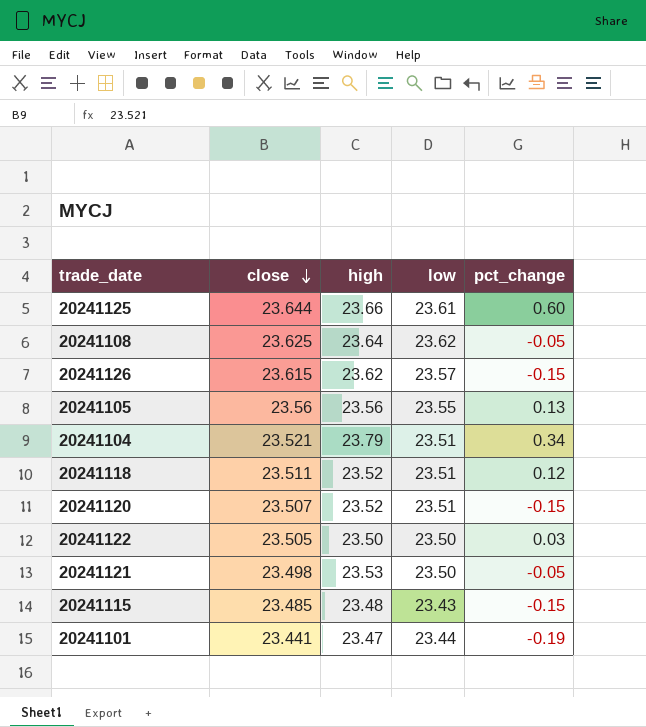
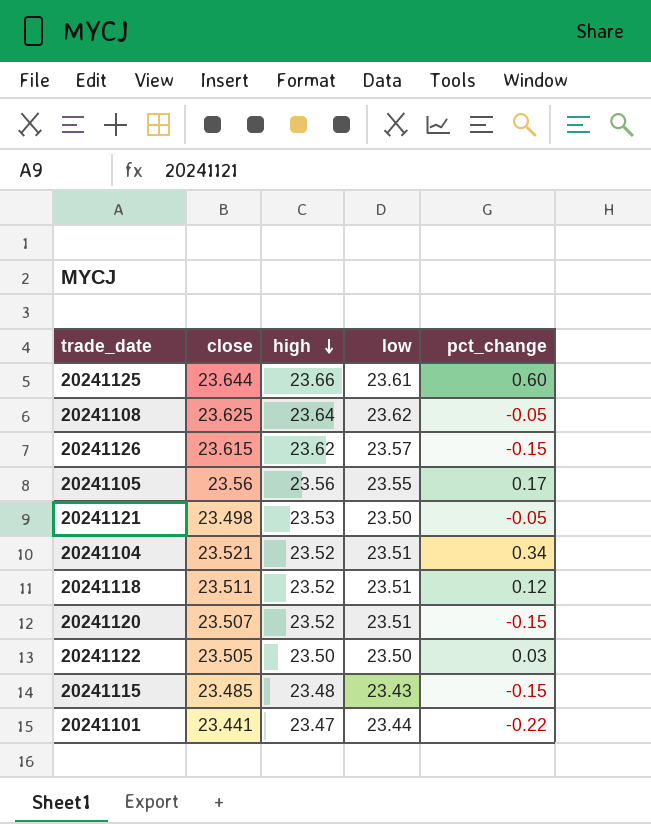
row order: close descending -> high descending
20241105 | pct_change: 0.13 -> 0.17
20241104 | high: 23.79 -> 23.52
20241101 | pct_change: -0.19 -> -0.22

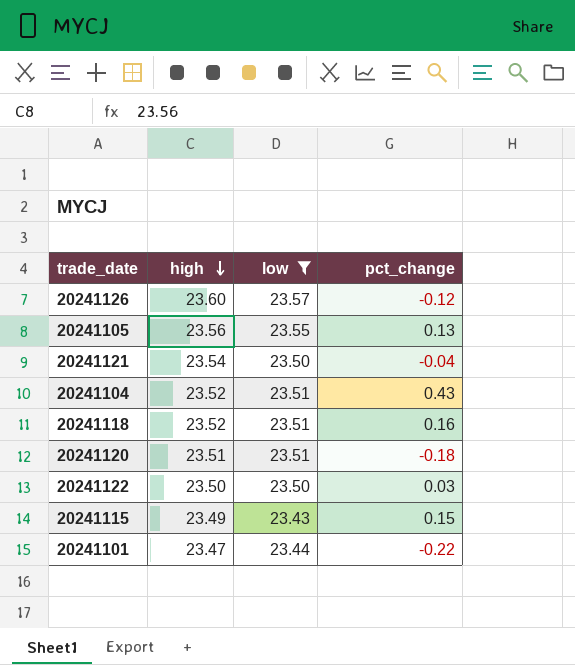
filter: none -> low <= 23.57
column close | position: 2 -> none
20241126 | high: 23.62 -> 23.60
20241126 | pct_change: -0.15 -> -0.12
20241105 | pct_change: 0.17 -> 0.13
20241121 | high: 23.53 -> 23.54
20241121 | pct_change: -0.05 -> -0.04
20241104 | pct_change: 0.34 -> 0.43
20241118 | pct_change: 0.12 -> 0.16
20241120 | high: 23.52 -> 23.51
20241120 | pct_change: -0.15 -> -0.18
20241115 | high: 23.48 -> 23.49
20241115 | pct_change: -0.15 -> 0.15

